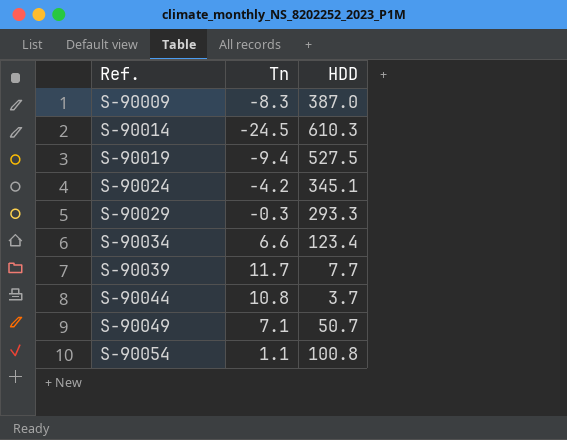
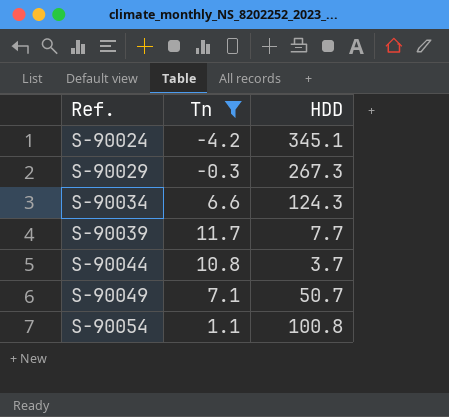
filter: none -> Tn >= -4.2
S-90029 | HDD: 293.3 -> 267.3
S-90034 | HDD: 123.4 -> 124.3

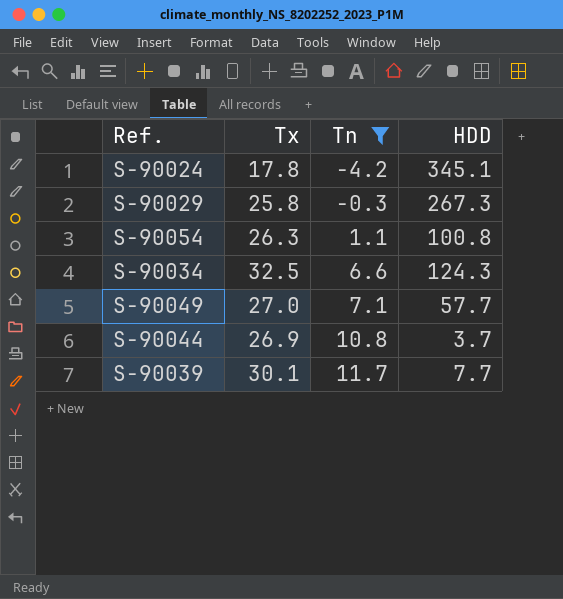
row order: Ref. ascending -> Tn ascending
column Tx | position: none -> 2
S-90049 | HDD: 50.7 -> 57.7

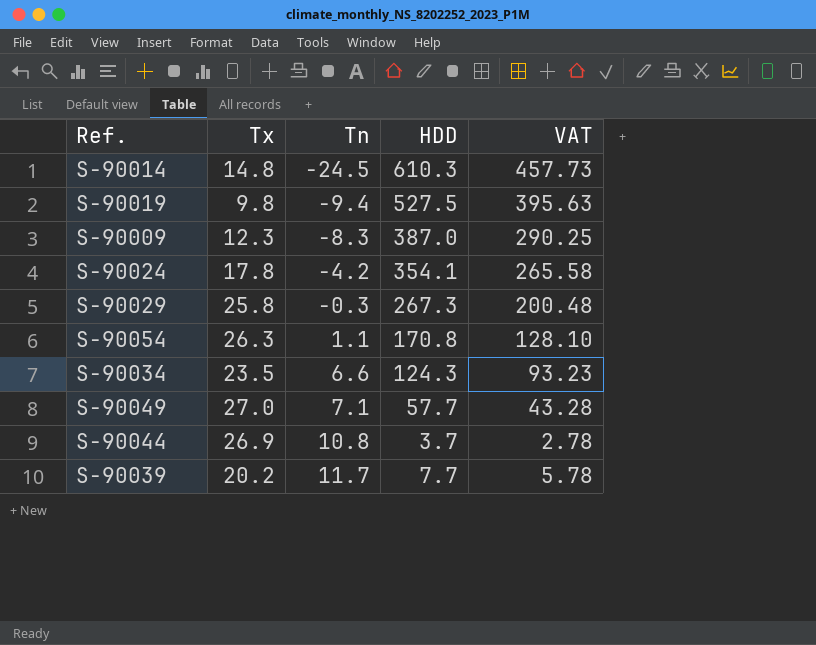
filter: Tn >= -4.2 -> none
column VAT | formula: none -> [HDD] * 0.75
S-90024 | HDD: 345.1 -> 354.1
S-90054 | HDD: 100.8 -> 170.8
S-90034 | Tx: 32.5 -> 23.5
S-90039 | Tx: 30.1 -> 20.2

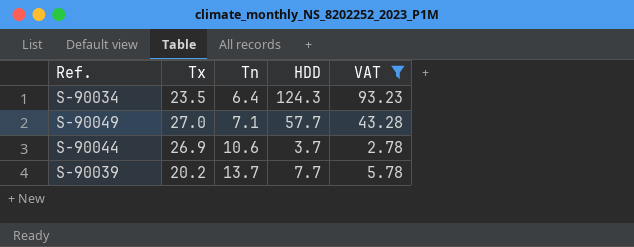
filter: none -> VAT <= 93.23
S-90034 | Tn: 6.6 -> 6.4
S-90044 | Tn: 10.8 -> 10.6
S-90039 | Tn: 11.7 -> 13.7

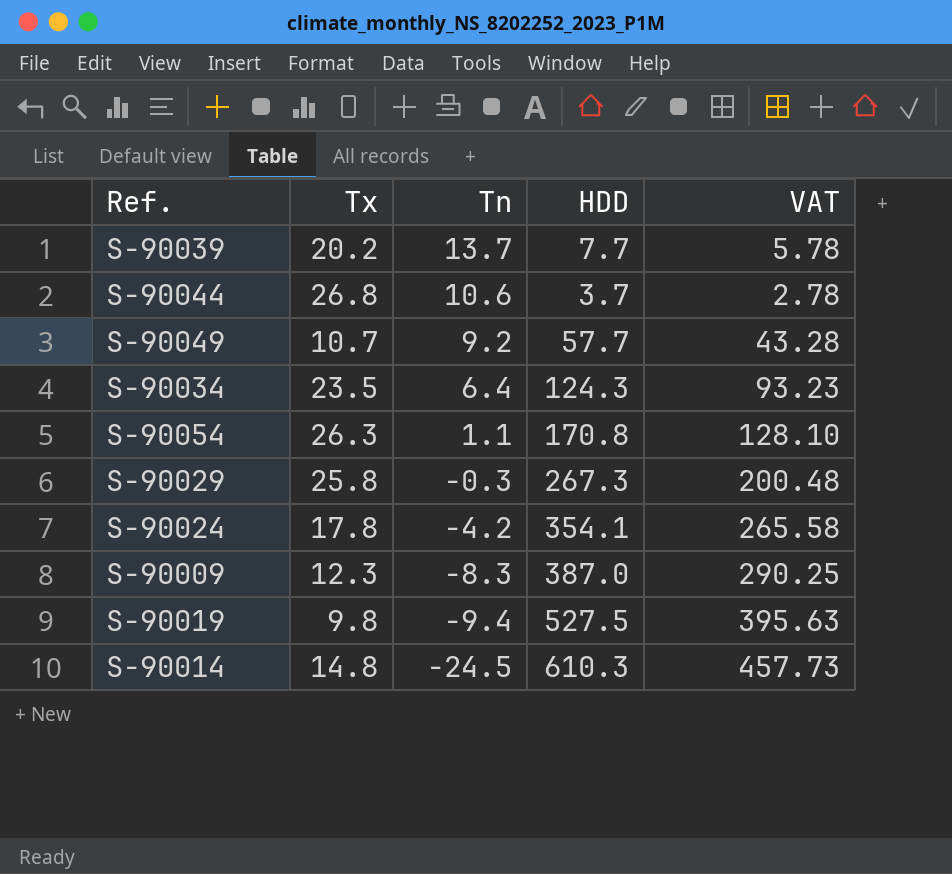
filter: VAT <= 93.23 -> none
row order: Tn ascending -> Tn descending
S-90044 | Tx: 26.9 -> 26.8
S-90049 | Tx: 27.0 -> 10.7
S-90049 | Tn: 7.1 -> 9.2

